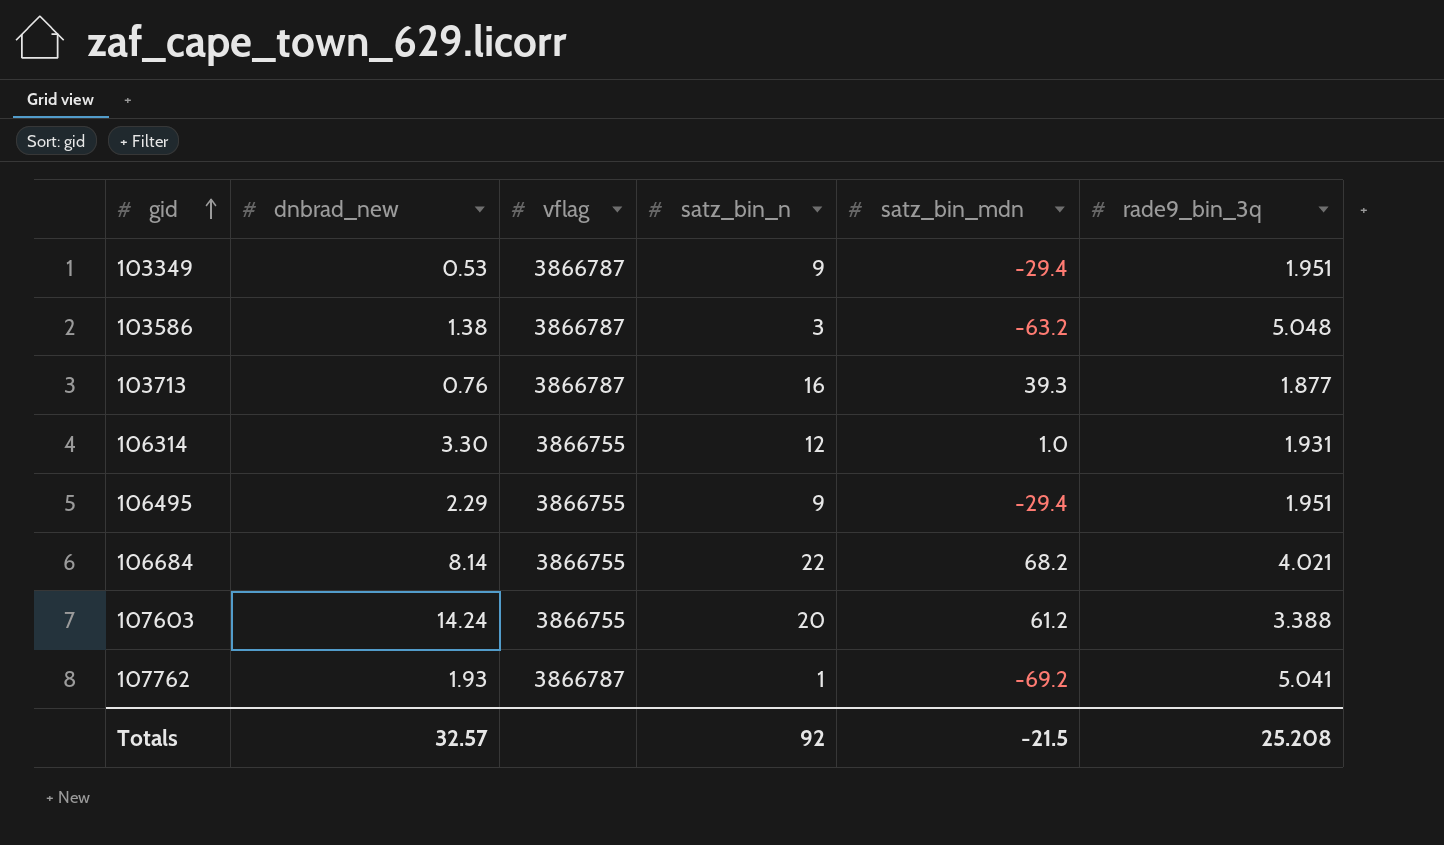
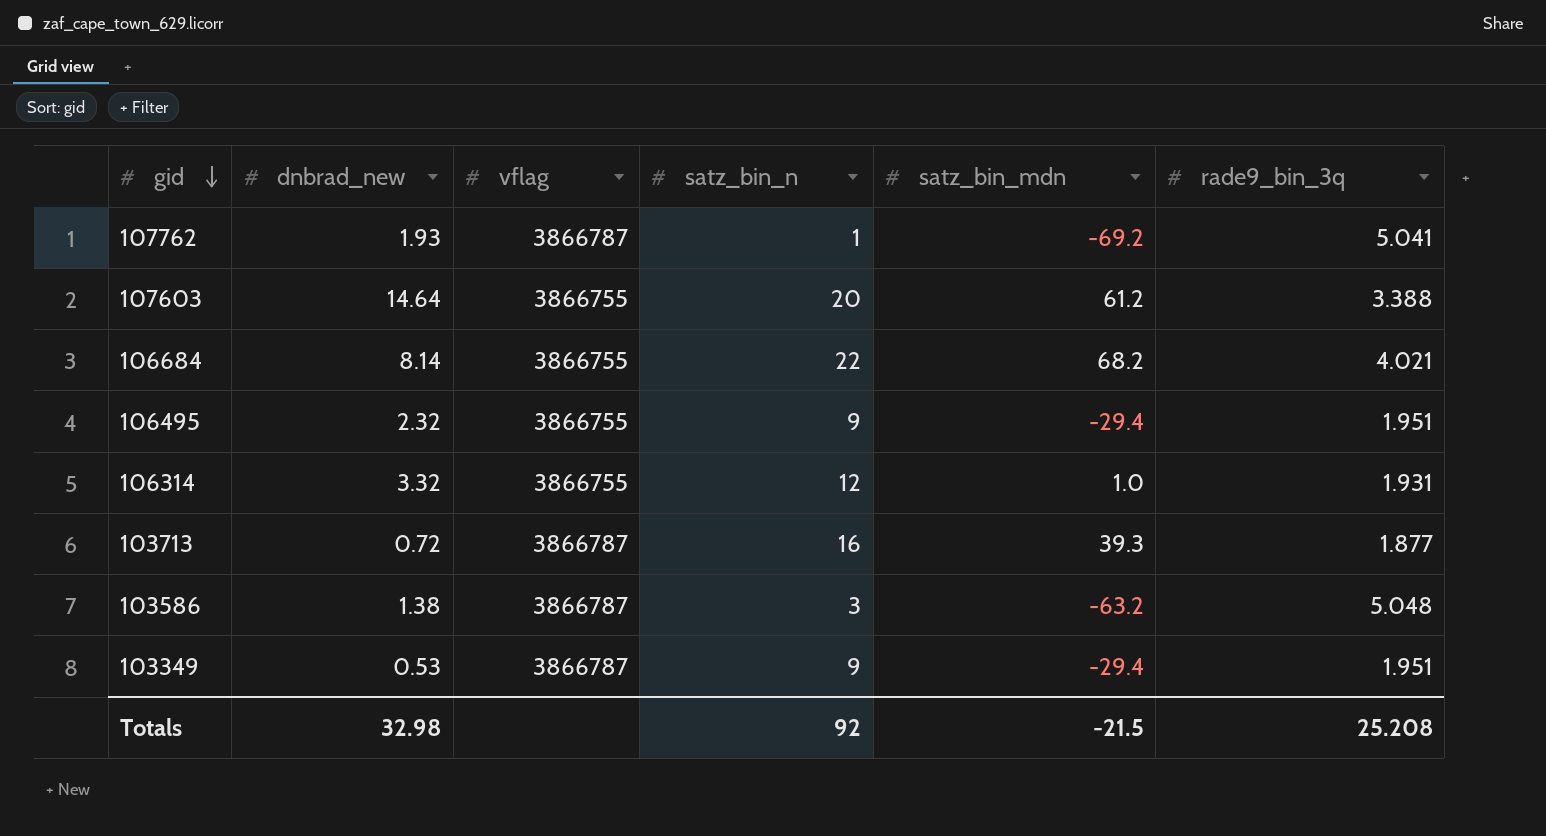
row order: gid ascending -> gid descending
107603 | dnbrad_new: 14.24 -> 14.64
106495 | dnbrad_new: 2.29 -> 2.32
106314 | dnbrad_new: 3.30 -> 3.32
103713 | dnbrad_new: 0.76 -> 0.72
Totals | dnbrad_new: 32.57 -> 32.98

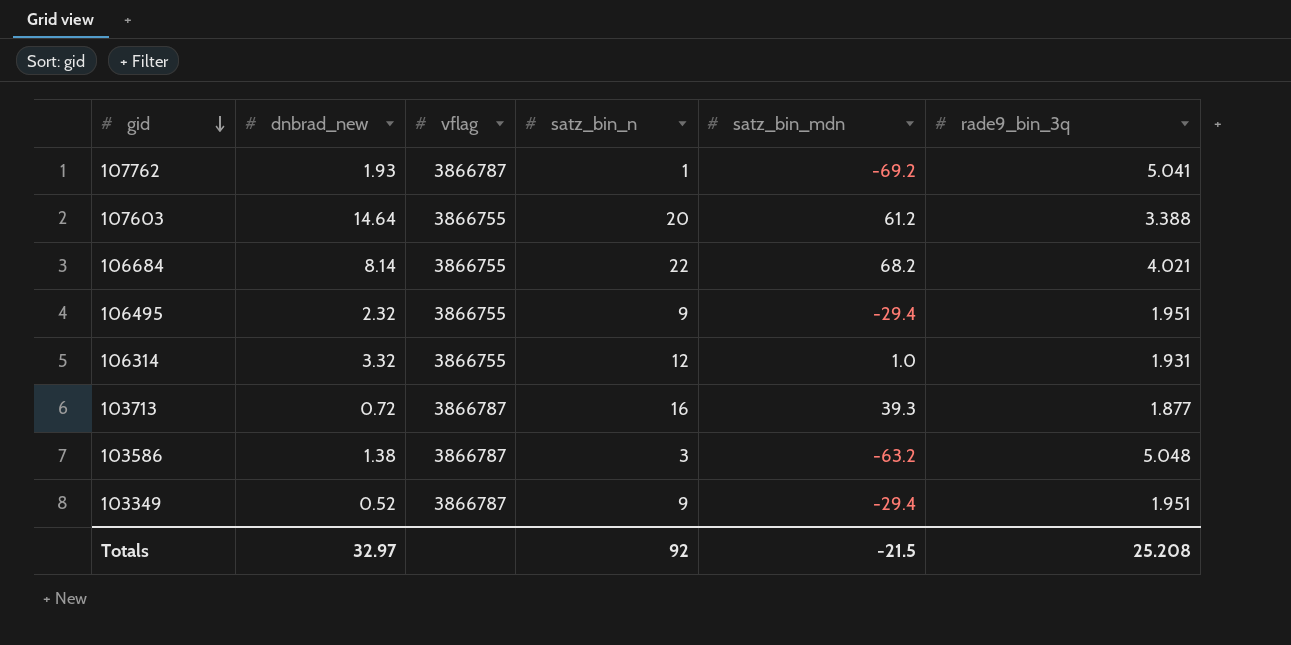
103349 | dnbrad_new: 0.53 -> 0.52
Totals | dnbrad_new: 32.98 -> 32.97

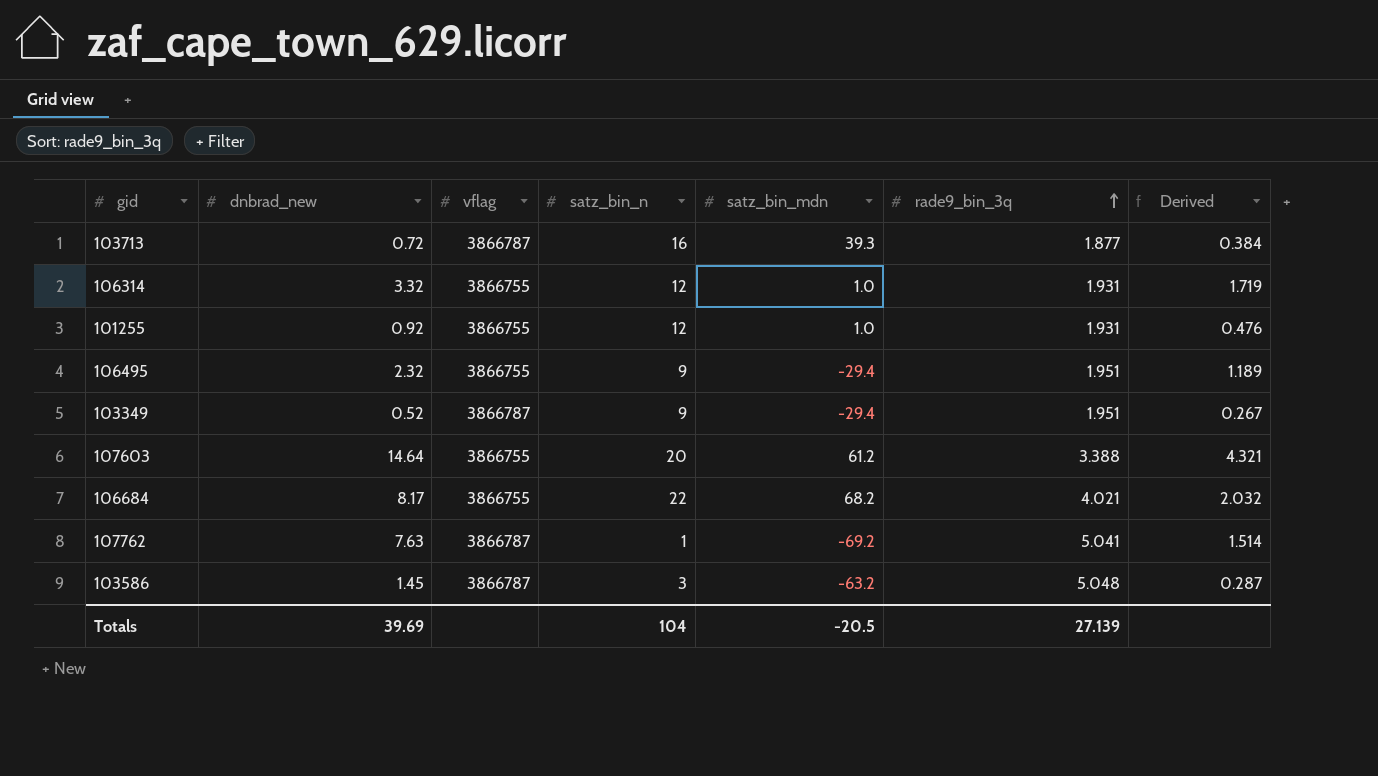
row order: gid descending -> rade9_bin_3q ascending
column Derived | formula: none -> [dnbrad_new] / [rade9_bin_3q]
row 101255: none -> 0.92 | 3866755 | 12 | 1.0 | 1.931 | 0.476
106684 | dnbrad_new: 8.14 -> 8.17
107762 | dnbrad_new: 1.93 -> 7.63
103586 | dnbrad_new: 1.38 -> 1.45
Totals | dnbrad_new: 32.97 -> 39.69
Totals | satz_bin_n: 92 -> 104
Totals | satz_bin_mdn: -21.5 -> -20.5
Totals | rade9_bin_3q: 25.208 -> 27.139

